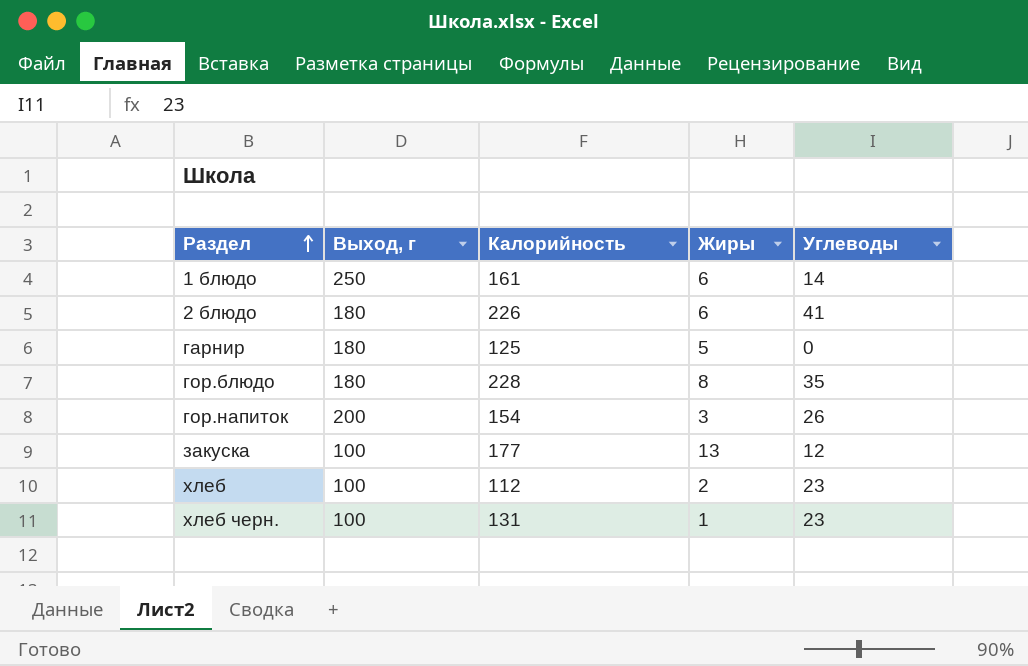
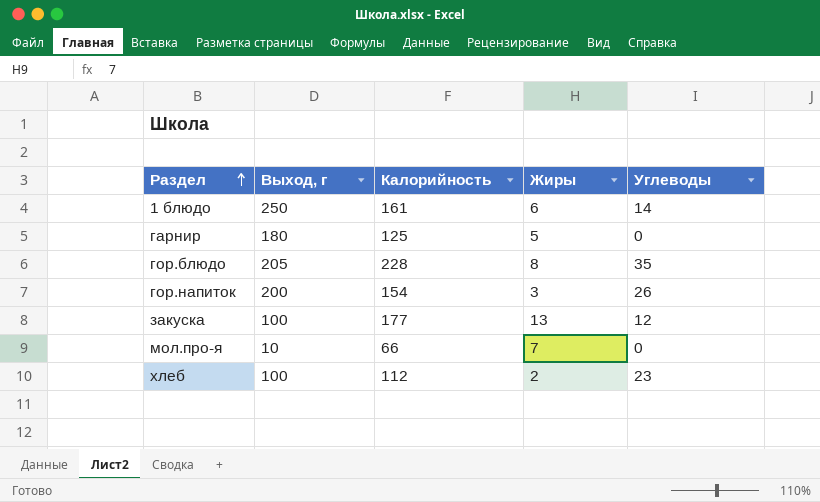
row 2 блюдо: 180 | 226 | 6 | 41 -> none
row хлеб черн.: 100 | 131 | 1 | 23 -> none
гор.блюдо | Выход, г: 180 -> 205
row мол.про-я: none -> 10 | 66 | 7 | 0

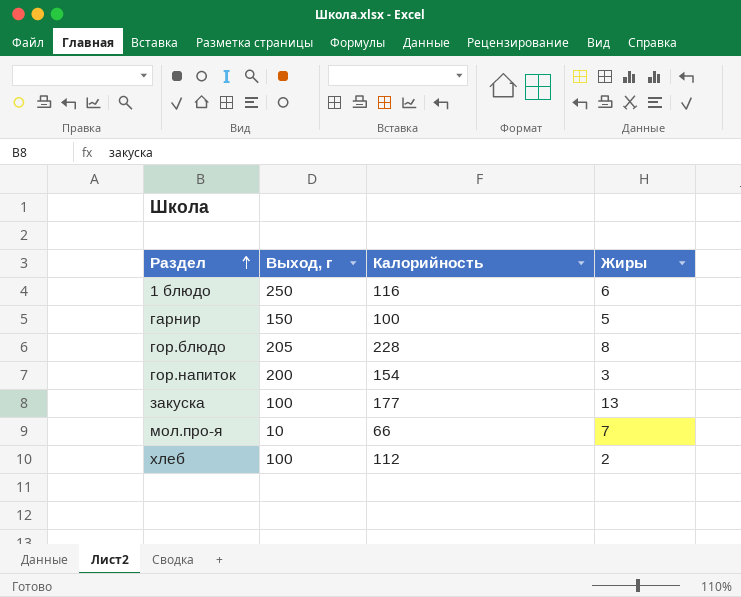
column Углеводы | position: 5 -> none
1 блюдо | Калорийность: 161 -> 116
гарнир | Выход, г: 180 -> 150
гарнир | Калорийность: 125 -> 100

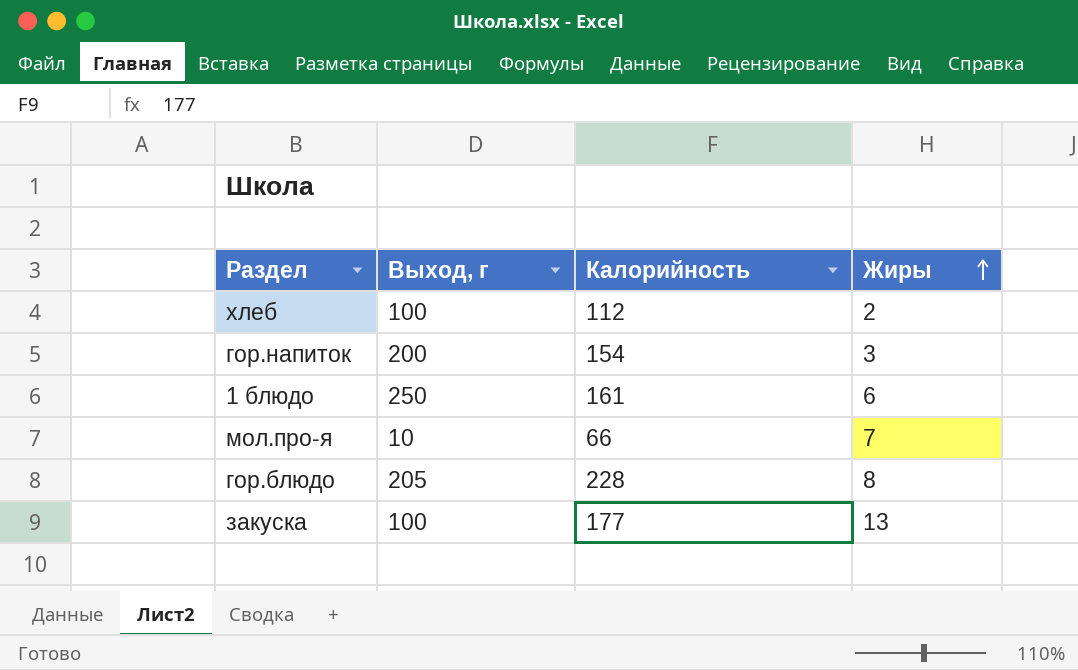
row order: Раздел ascending -> Жиры ascending
row гарнир: 150 | 100 | 5 -> none
1 блюдо | Калорийность: 116 -> 161

